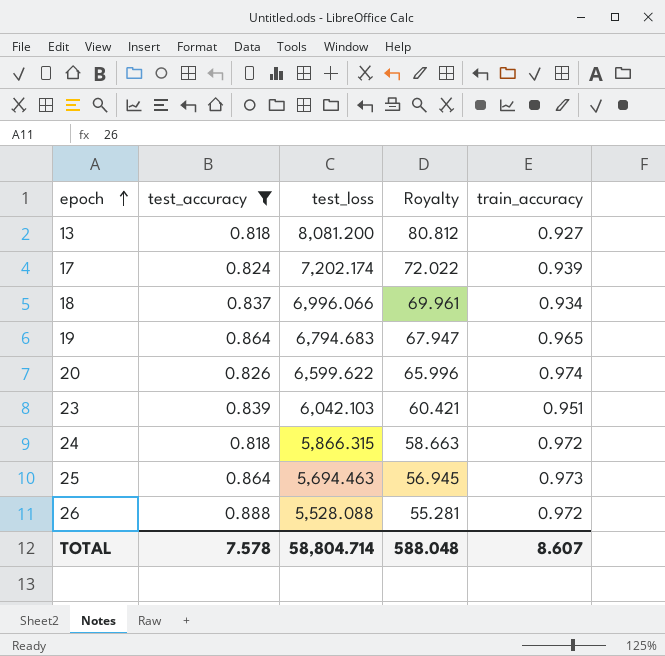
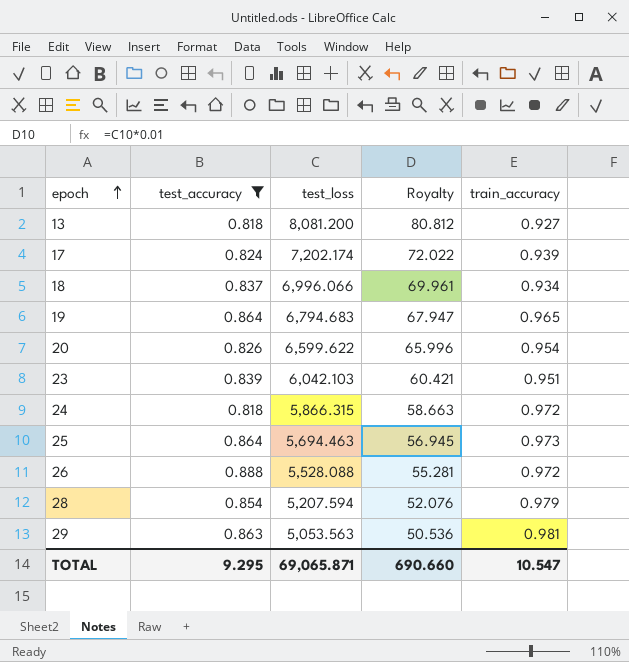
20 | train_accuracy: 0.974 -> 0.954
row 28: none -> 0.854 | 5,207.594 | 52.076 | 0.979
row 29: none -> 0.863 | 5,053.563 | 50.536 | 0.981
TOTAL | test_accuracy: 7.578 -> 9.295
TOTAL | test_loss: 58,804.714 -> 69,065.871
TOTAL | Royalty: 588.048 -> 690.660
TOTAL | train_accuracy: 8.607 -> 10.547

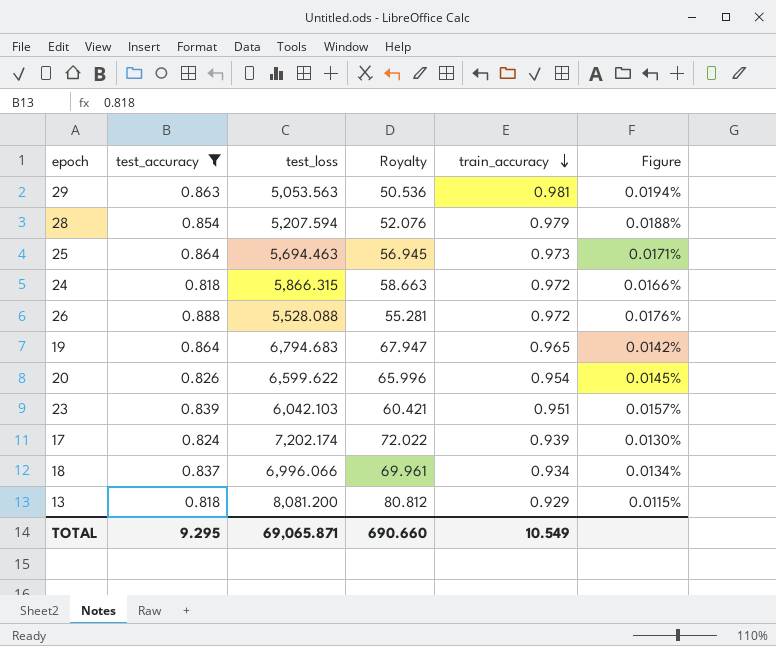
row order: epoch ascending -> train_accuracy descending
column Figure | formula: none -> [train_accuracy] / [test_loss]
13 | train_accuracy: 0.927 -> 0.929
TOTAL | train_accuracy: 10.547 -> 10.549

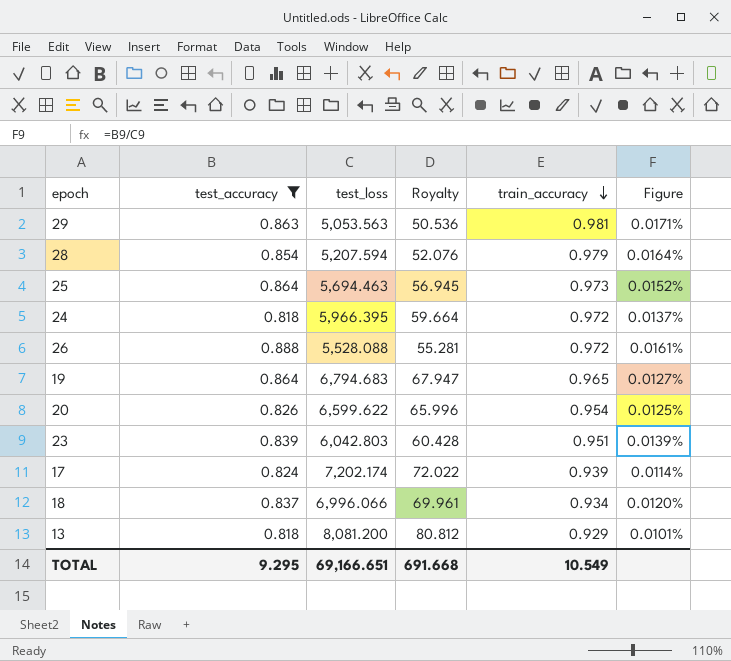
column Figure | formula: [train_accuracy] / [test_loss] -> [test_accuracy] / [test_loss]
24 | test_loss: 5,866.315 -> 5,966.395
24 | Royalty: 58.663 -> 59.664
23 | test_loss: 6,042.103 -> 6,042.803
23 | Royalty: 60.421 -> 60.428
TOTAL | test_loss: 69,065.871 -> 69,166.651
TOTAL | Royalty: 690.660 -> 691.668

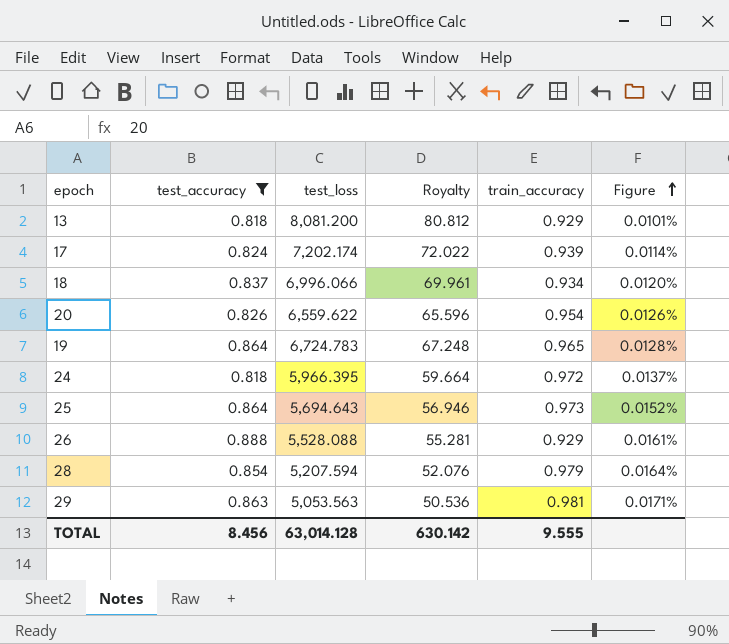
row order: train_accuracy descending -> Figure ascending
row 23: 0.839 | 6,042.803 | 60.428 | 0.951 | 0.0139% -> none
20 | test_loss: 6,599.622 -> 6,559.622
20 | Royalty: 65.996 -> 65.596
20 | Figure: 0.0125% -> 0.0126%
19 | test_loss: 6,794.683 -> 6,724.783
19 | Royalty: 67.947 -> 67.248
19 | Figure: 0.0127% -> 0.0128%
25 | test_loss: 5,694.463 -> 5,694.643
25 | Royalty: 56.945 -> 56.946
26 | train_accuracy: 0.972 -> 0.929
TOTAL | test_accuracy: 9.295 -> 8.456
TOTAL | test_loss: 69,166.651 -> 63,014.128
TOTAL | Royalty: 691.668 -> 630.142
TOTAL | train_accuracy: 10.549 -> 9.555

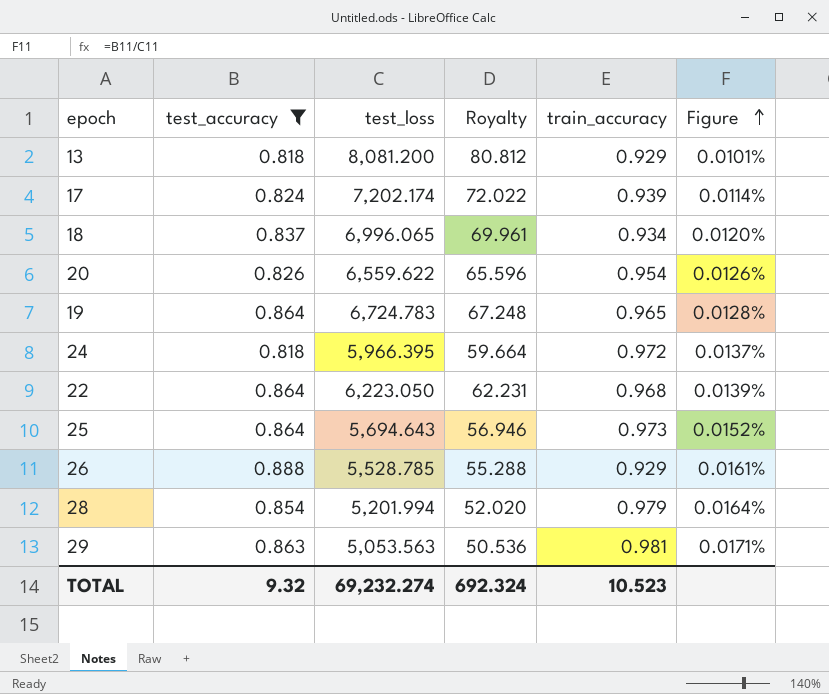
18 | test_loss: 6,996.066 -> 6,996.065
row 22: none -> 0.864 | 6,223.050 | 62.231 | 0.968 | 0.0139%
26 | test_loss: 5,528.088 -> 5,528.785
26 | Royalty: 55.281 -> 55.288
28 | test_loss: 5,207.594 -> 5,201.994
28 | Royalty: 52.076 -> 52.020
TOTAL | test_accuracy: 8.456 -> 9.32
TOTAL | test_loss: 63,014.128 -> 69,232.274
TOTAL | Royalty: 630.142 -> 692.324
TOTAL | train_accuracy: 9.555 -> 10.523

